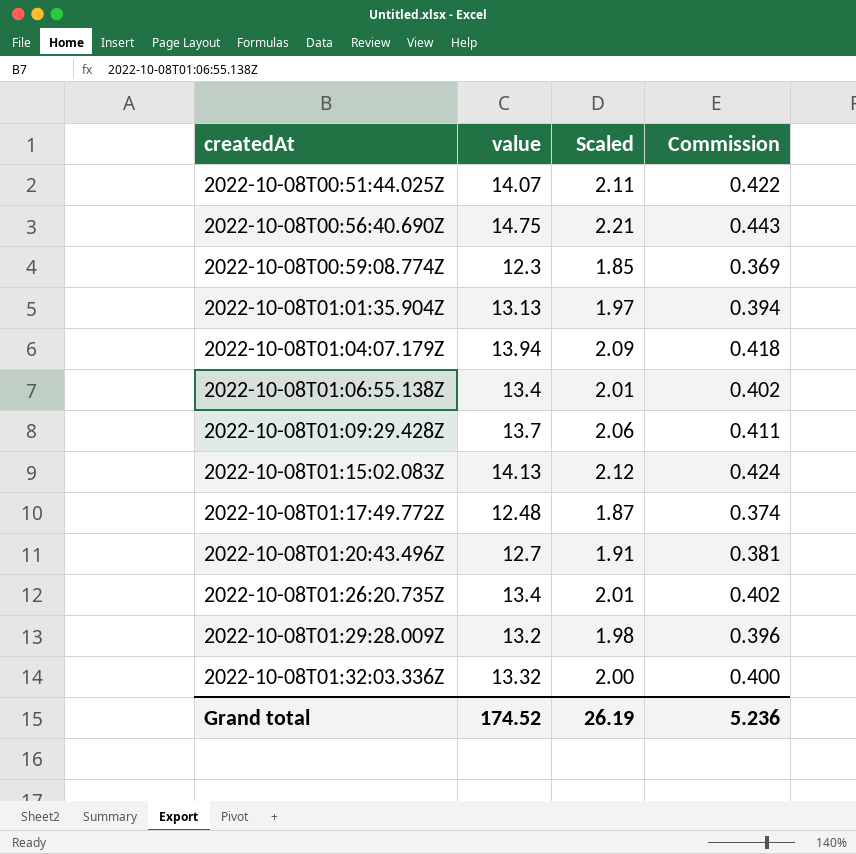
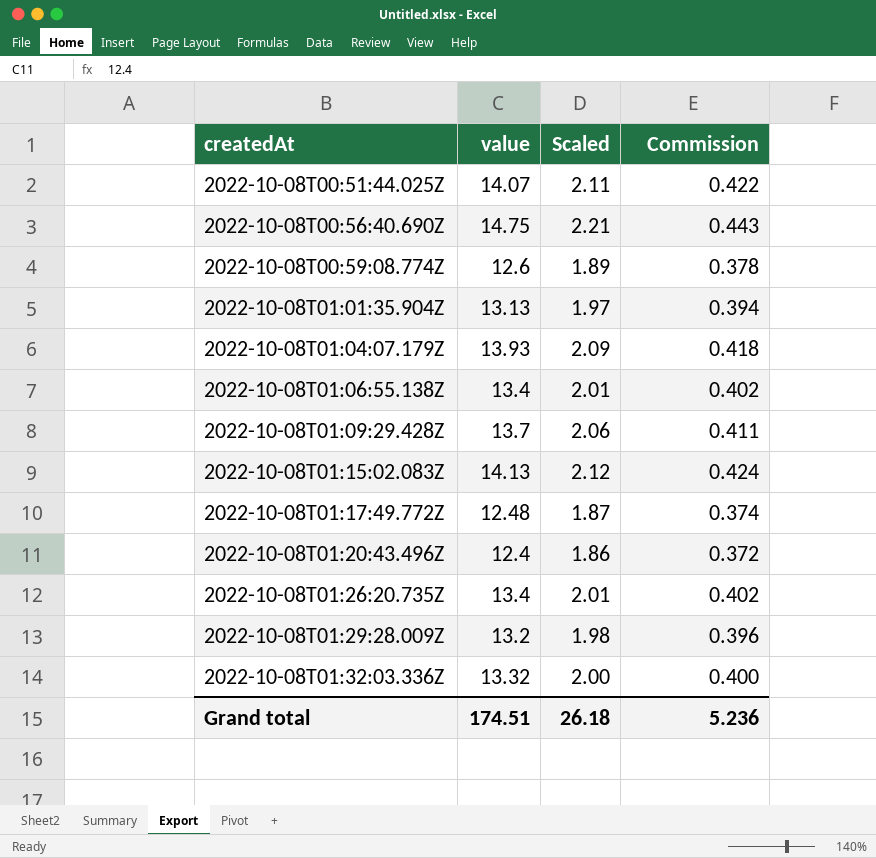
2022-10-08T00:59:08.774Z | value: 12.3 -> 12.6
2022-10-08T00:59:08.774Z | Scaled: 1.85 -> 1.89
2022-10-08T00:59:08.774Z | Commission: 0.369 -> 0.378
2022-10-08T01:04:07.179Z | value: 13.94 -> 13.93
2022-10-08T01:20:43.496Z | value: 12.7 -> 12.4
2022-10-08T01:20:43.496Z | Scaled: 1.91 -> 1.86
2022-10-08T01:20:43.496Z | Commission: 0.381 -> 0.372
Grand total | value: 174.52 -> 174.51
Grand total | Scaled: 26.19 -> 26.18

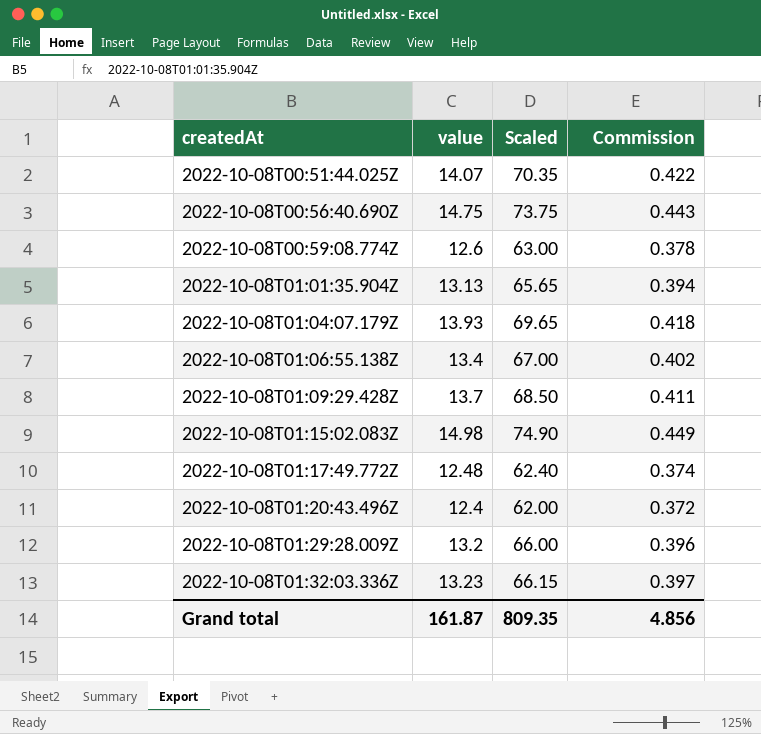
column Scaled | formula: [value] * 0.15 -> [value] * 5
row 2022-10-08T01:26:20.735Z: 13.4 | 2.01 | 0.402 -> none
2022-10-08T01:15:02.083Z | value: 14.13 -> 14.98
2022-10-08T01:15:02.083Z | Commission: 0.424 -> 0.449
2022-10-08T01:32:03.336Z | value: 13.32 -> 13.23
2022-10-08T01:32:03.336Z | Commission: 0.400 -> 0.397
Grand total | value: 174.51 -> 161.87
Grand total | Scaled: 26.18 -> 809.35
Grand total | Commission: 5.236 -> 4.856

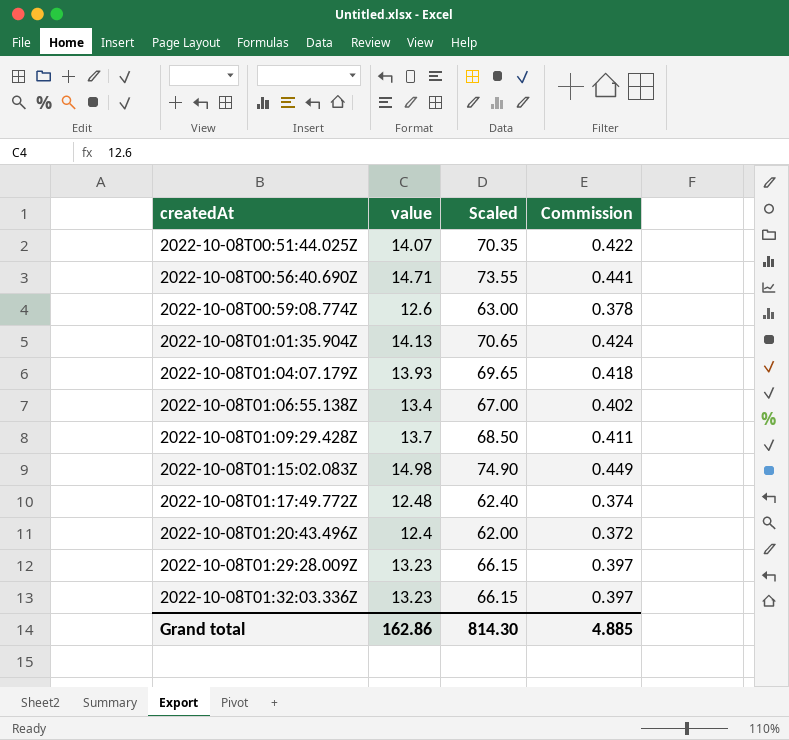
2022-10-08T00:56:40.690Z | value: 14.75 -> 14.71
2022-10-08T00:56:40.690Z | Scaled: 73.75 -> 73.55
2022-10-08T00:56:40.690Z | Commission: 0.443 -> 0.441
2022-10-08T01:01:35.904Z | value: 13.13 -> 14.13
2022-10-08T01:01:35.904Z | Scaled: 65.65 -> 70.65
2022-10-08T01:01:35.904Z | Commission: 0.394 -> 0.424
2022-10-08T01:29:28.009Z | value: 13.2 -> 13.23
2022-10-08T01:29:28.009Z | Scaled: 66.00 -> 66.15
2022-10-08T01:29:28.009Z | Commission: 0.396 -> 0.397
Grand total | value: 161.87 -> 162.86
Grand total | Scaled: 809.35 -> 814.30
Grand total | Commission: 4.856 -> 4.885

